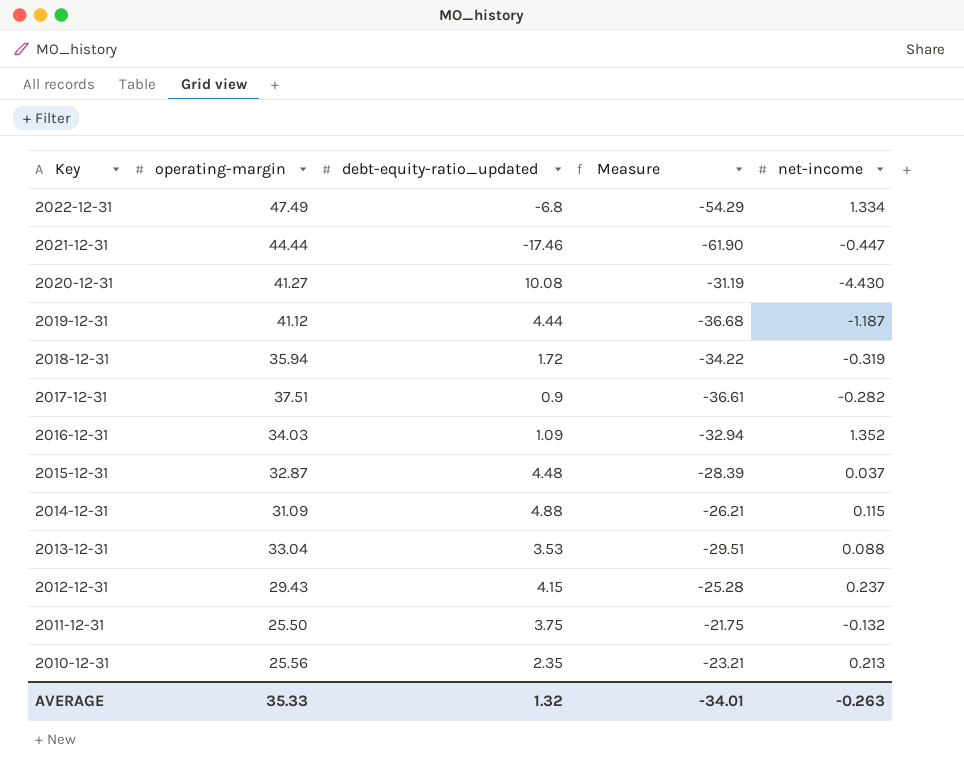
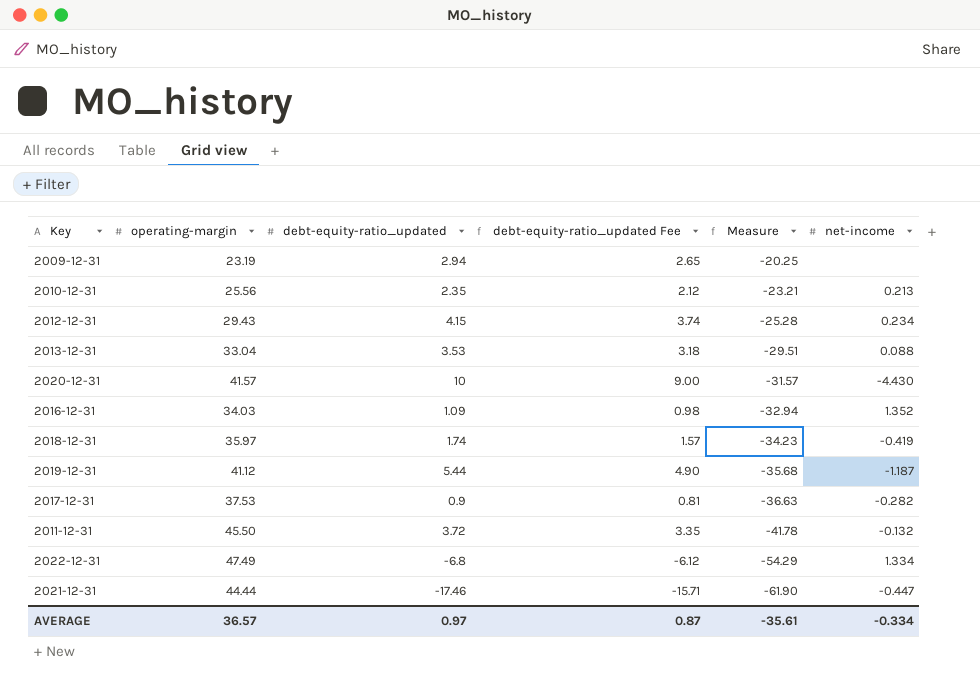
row order: Key descending -> Measure descending
column debt-equity-ratio_updated Fee | formula: none -> [debt-equity-ratio_updated] * 0.9
row 2015-12-31: 32.87 | 4.48 | -28.39 | 0.037 -> none
row 2014-12-31: 31.09 | 4.88 | -26.21 | 0.115 -> none
row 2009-12-31: none -> 23.19 | 2.94 | 2.65 | -20.25 | none
2012-12-31 | net-income: 0.237 -> 0.234
2020-12-31 | operating-margin: 41.27 -> 41.57
2020-12-31 | debt-equity-ratio_updated: 10.08 -> 10
2020-12-31 | Measure: -31.19 -> -31.57
2018-12-31 | operating-margin: 35.94 -> 35.97
2018-12-31 | debt-equity-ratio_updated: 1.72 -> 1.74
2018-12-31 | Measure: -34.22 -> -34.23
2018-12-31 | net-income: -0.319 -> -0.419
2019-12-31 | debt-equity-ratio_updated: 4.44 -> 5.44
2019-12-31 | Measure: -36.68 -> -35.68
2017-12-31 | operating-margin: 37.51 -> 37.53
2017-12-31 | Measure: -36.61 -> -36.63
2011-12-31 | operating-margin: 25.50 -> 45.50
2011-12-31 | debt-equity-ratio_updated: 3.75 -> 3.72
2011-12-31 | Measure: -21.75 -> -41.78
AVERAGE | operating-margin: 35.33 -> 36.57
AVERAGE | debt-equity-ratio_updated: 1.32 -> 0.97
AVERAGE | Measure: -34.01 -> -35.61
AVERAGE | net-income: -0.263 -> -0.334

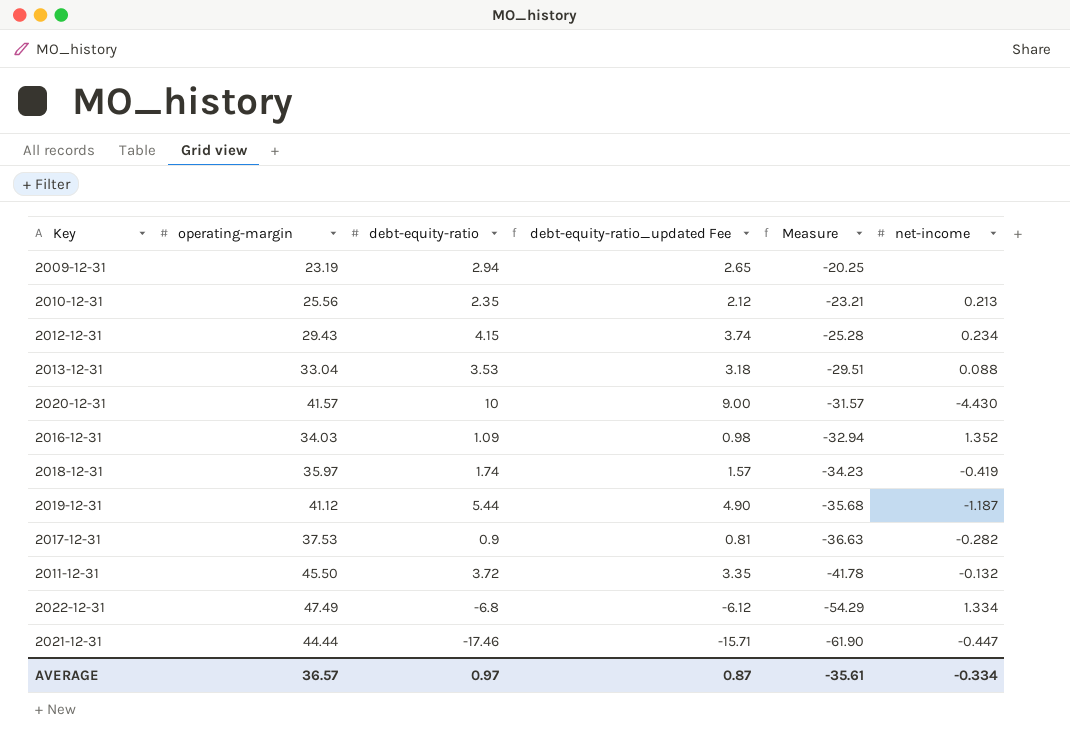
column name: debt-equity-ratio_updated -> debt-equity-ratio

